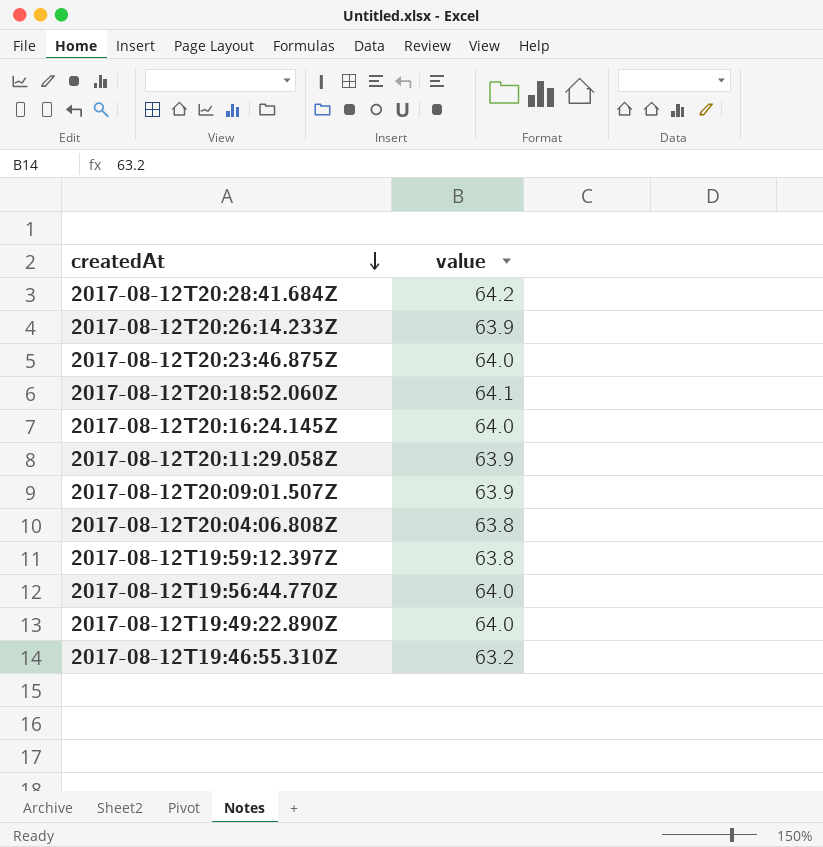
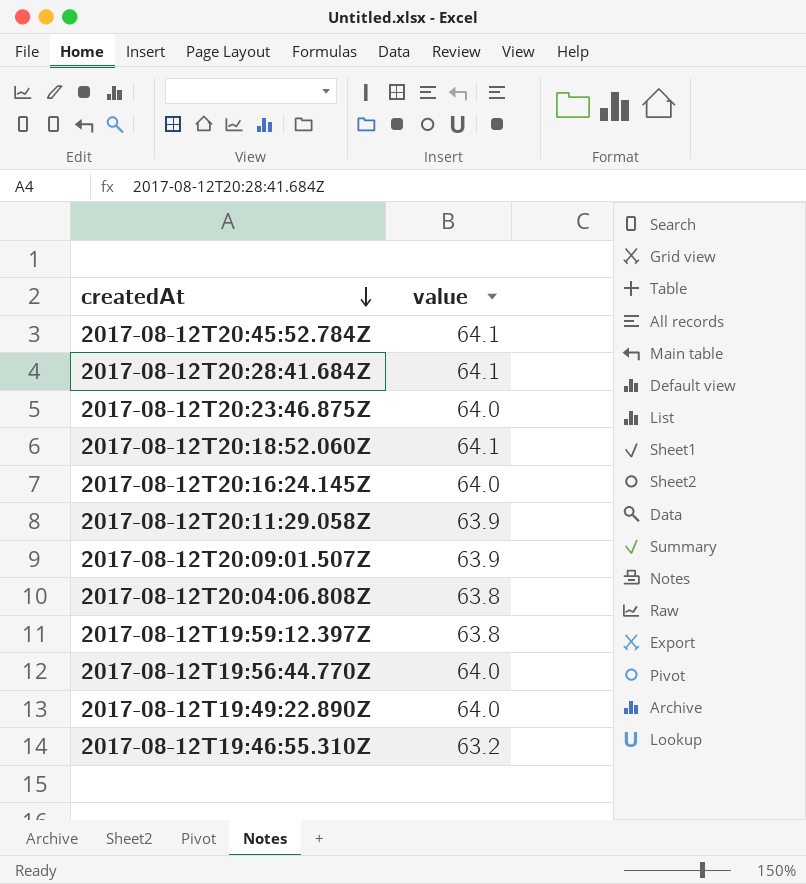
row 2017-08-12T20:26:14.233Z: 63.9 -> none
row 2017-08-12T20:45:52.784Z: none -> 64.1
2017-08-12T20:28:41.684Z | value: 64.2 -> 64.1

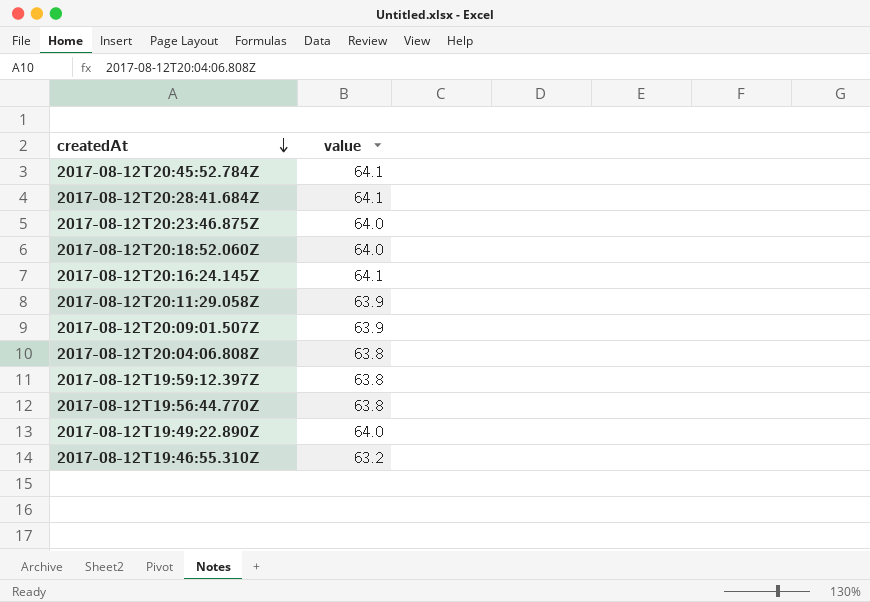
2017-08-12T20:18:52.060Z | value: 64.1 -> 64.0
2017-08-12T20:16:24.145Z | value: 64.0 -> 64.1
2017-08-12T19:56:44.770Z | value: 64.0 -> 63.8

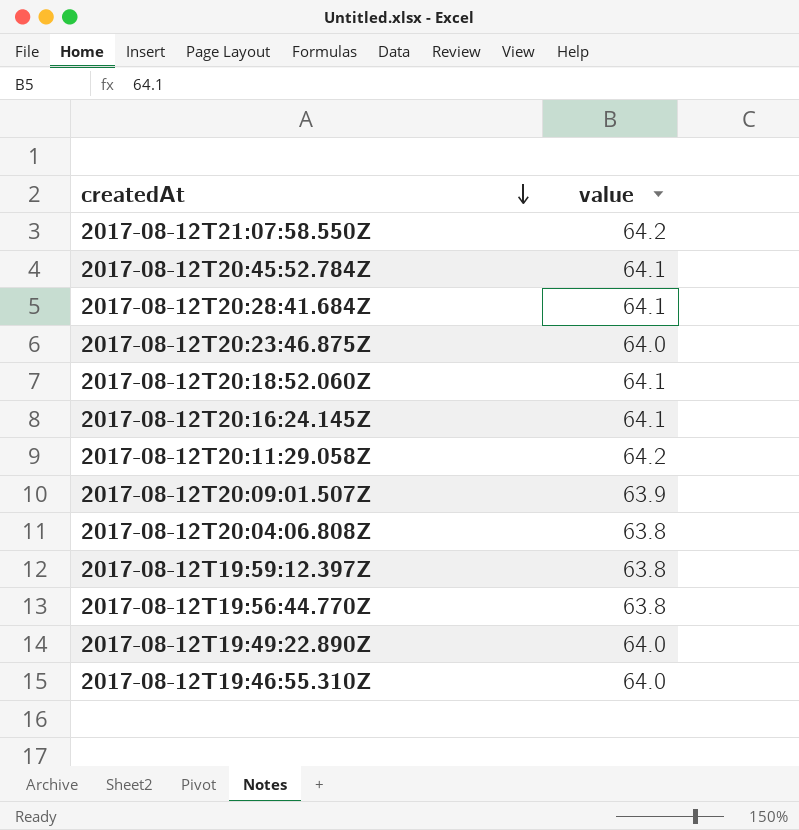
row 2017-08-12T21:07:58.550Z: none -> 64.2
2017-08-12T20:18:52.060Z | value: 64.0 -> 64.1
2017-08-12T20:11:29.058Z | value: 63.9 -> 64.2
2017-08-12T19:46:55.310Z | value: 63.2 -> 64.0

